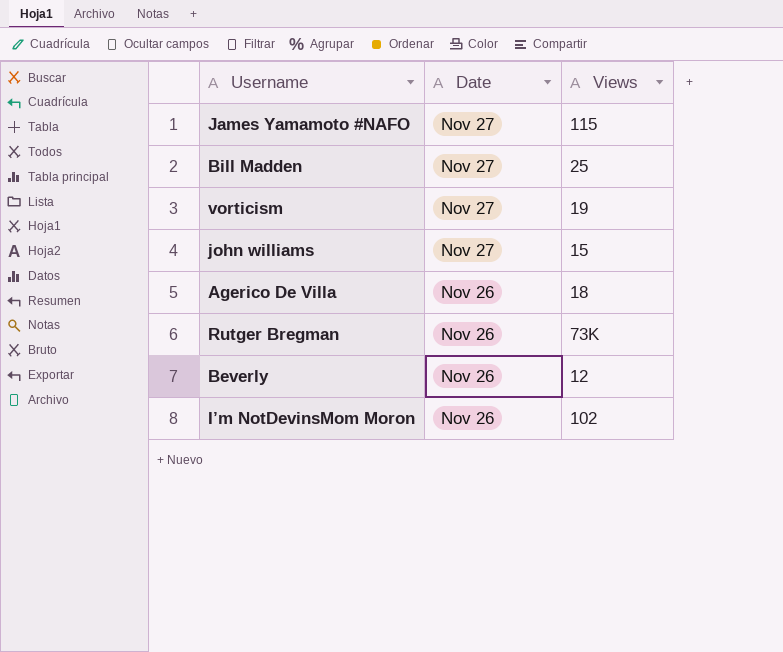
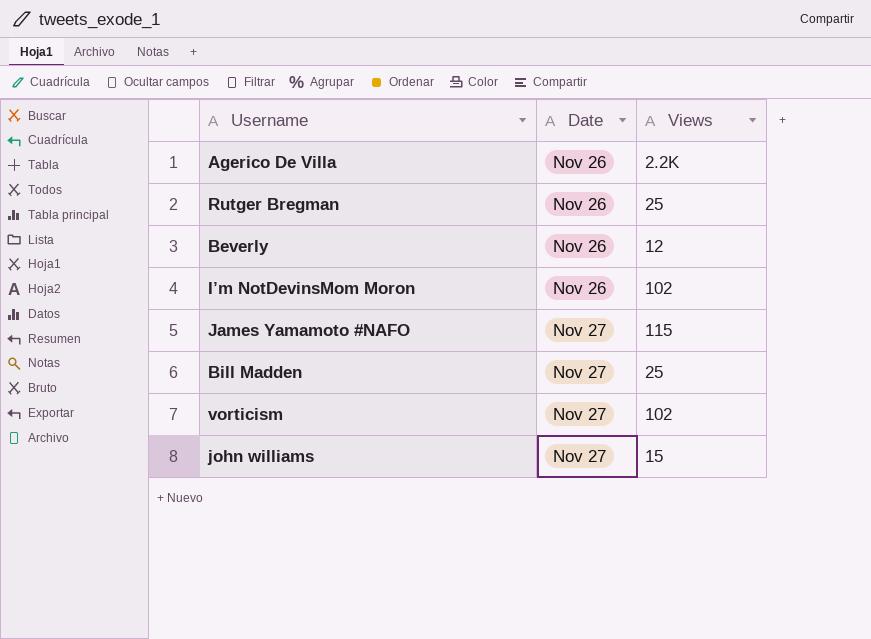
row order: Date descending -> Date ascending
Agerico De Villa | Views: 18 -> 2.2K
Rutger Bregman | Views: 73K -> 25
vorticism | Views: 19 -> 102

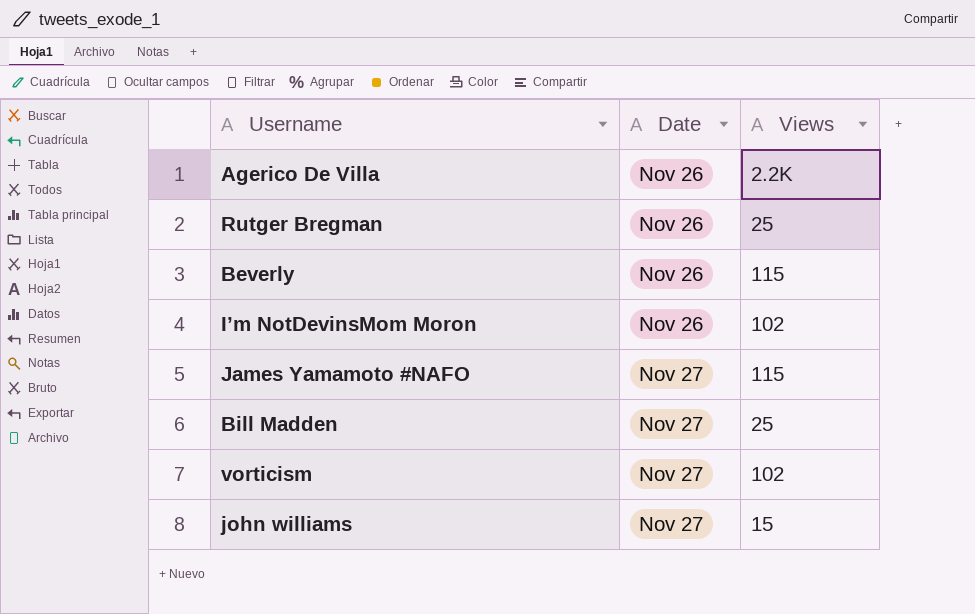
Beverly | Views: 12 -> 115

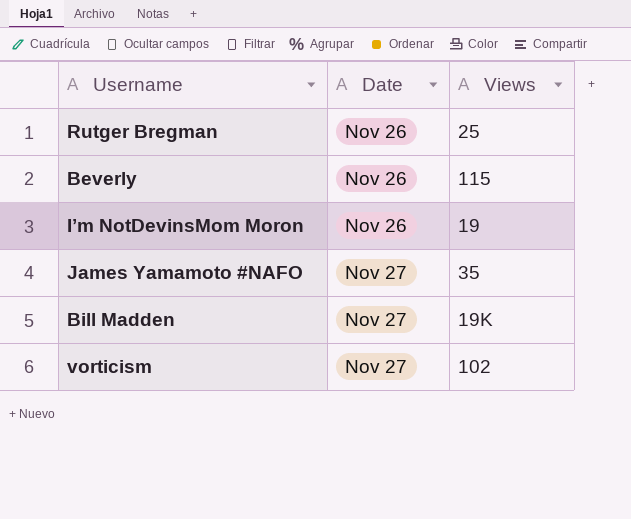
row Agerico De Villa: Nov 26 | 2.2K -> none
row john williams: Nov 27 | 15 -> none
I’m NotDevinsMom Moron | Views: 102 -> 19
James Yamamoto #NAFO | Views: 115 -> 35
Bill Madden | Views: 25 -> 19K

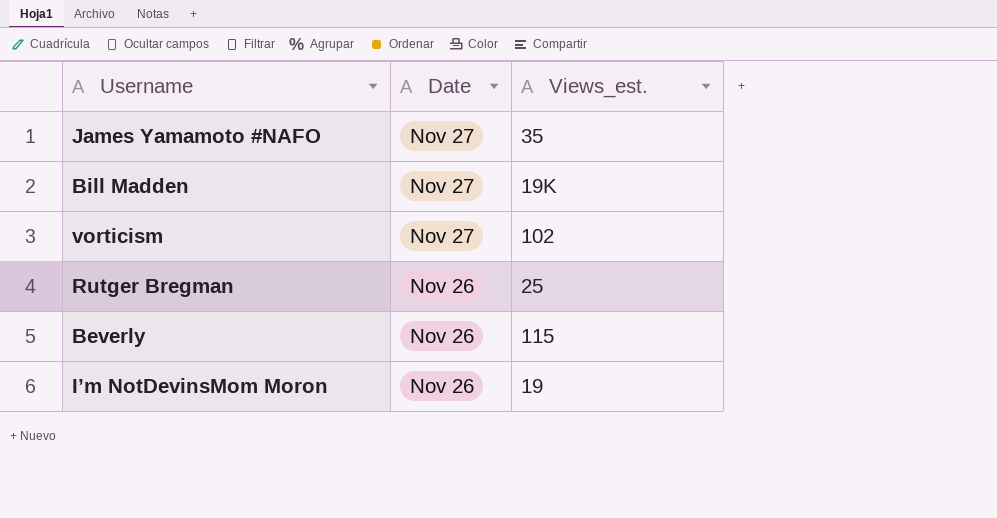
row order: Date ascending -> Date descending
column name: Views -> Views_est.

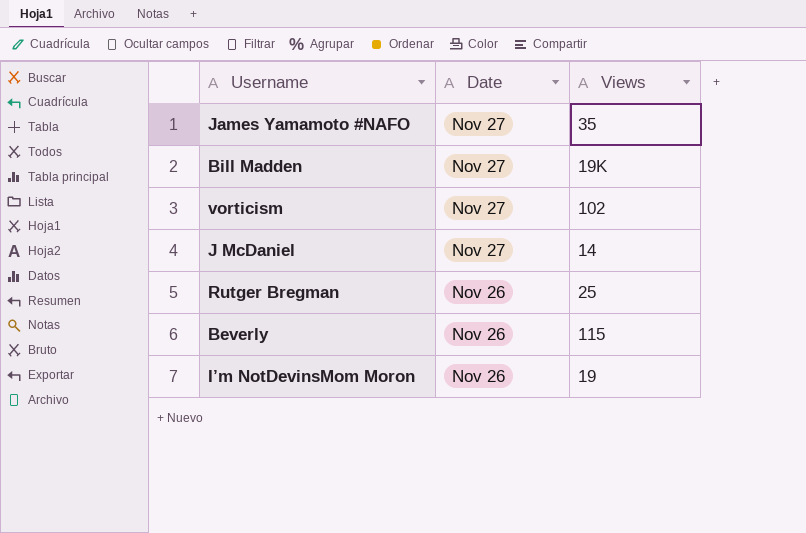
column name: Views_est. -> Views
row J McDaniel: none -> Nov 27 | 14

